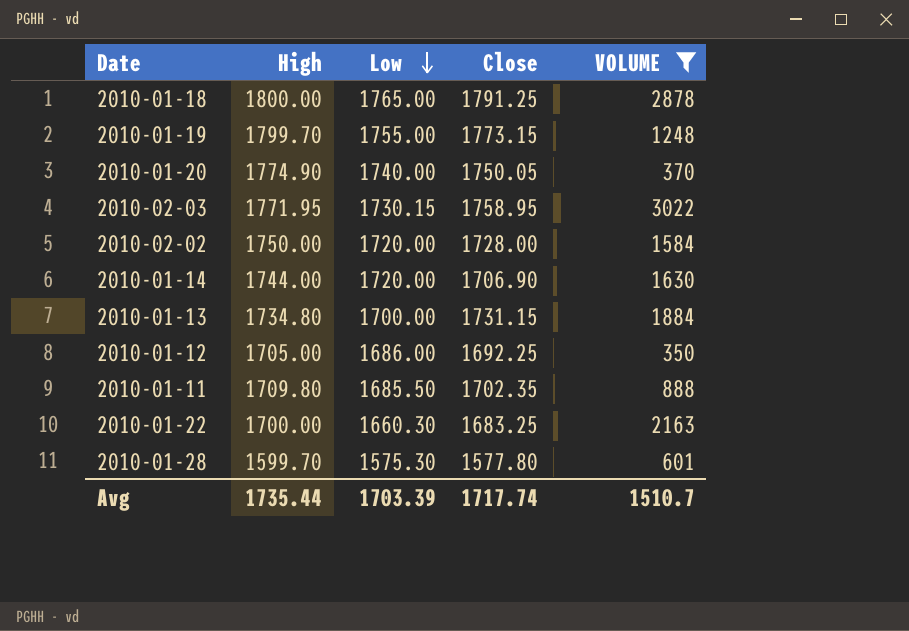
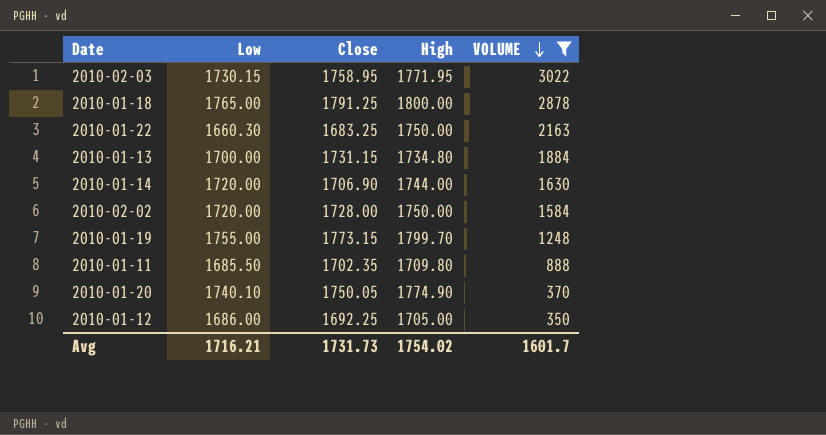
row order: Low descending -> VOLUME descending
column High | position: 2 -> 4
row 2010-01-28: 1599.70 | 1575.30 | 1577.80 | 601 -> none
2010-01-22 | High: 1700.00 -> 1750.00
2010-01-20 | Low: 1740.00 -> 1740.10
Avg | Low: 1703.39 -> 1716.21
Avg | Close: 1717.74 -> 1731.73
Avg | High: 1735.44 -> 1754.02
Avg | VOLUME: 1510.7 -> 1601.7

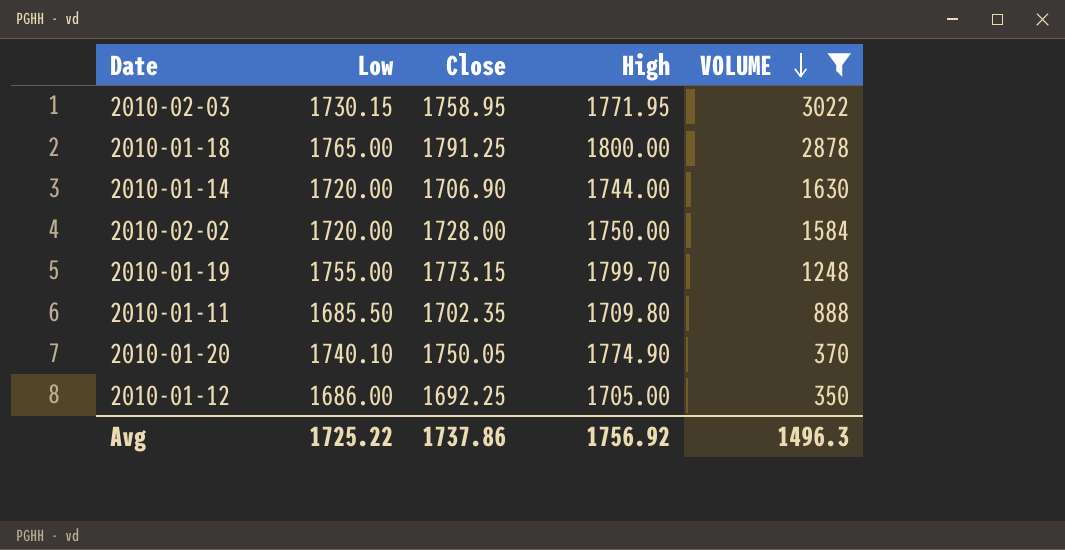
row 2010-01-22: 1660.30 | 1683.25 | 1750.00 | 2163 -> none
row 2010-01-13: 1700.00 | 1731.15 | 1734.80 | 1884 -> none
Avg | Low: 1716.21 -> 1725.22
Avg | Close: 1731.73 -> 1737.86
Avg | High: 1754.02 -> 1756.92
Avg | VOLUME: 1601.7 -> 1496.3

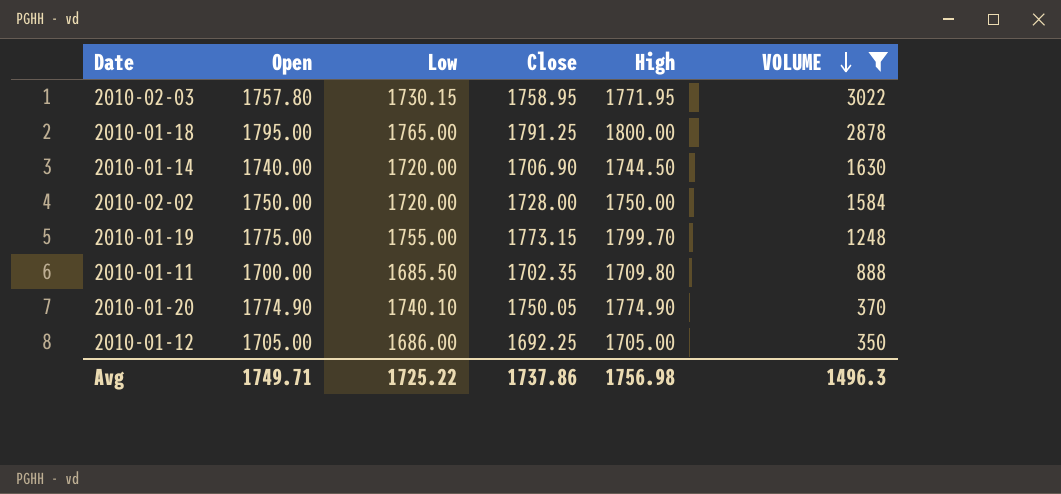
column Open | position: none -> 2
2010-01-14 | High: 1744.00 -> 1744.50
Avg | High: 1756.92 -> 1756.98

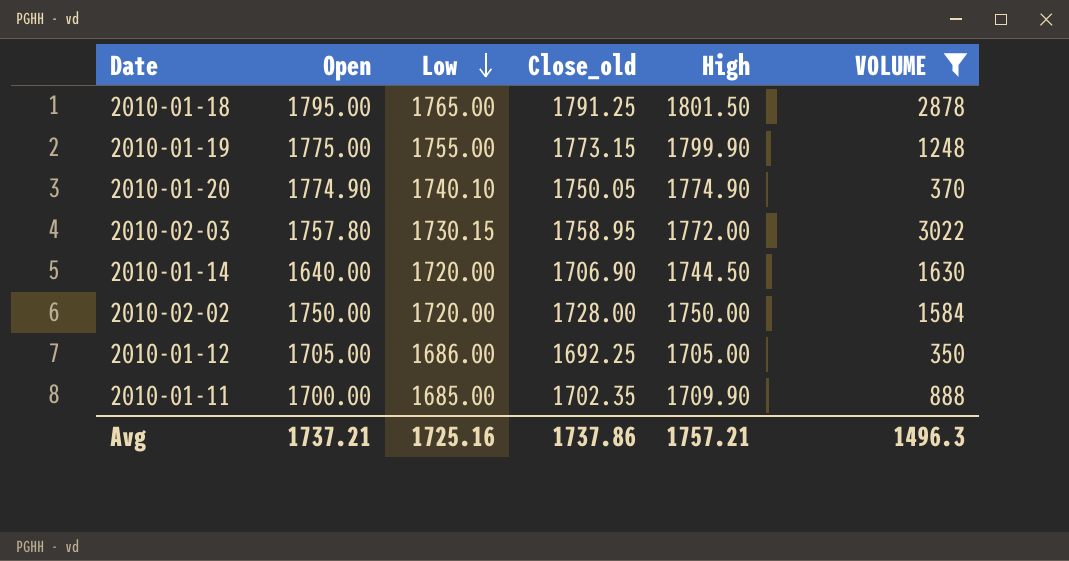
row order: VOLUME descending -> Low descending
column name: Close -> Close_old
2010-01-18 | High: 1800.00 -> 1801.50
2010-01-19 | High: 1799.70 -> 1799.90
2010-02-03 | High: 1771.95 -> 1772.00
2010-01-14 | Open: 1740.00 -> 1640.00
2010-01-11 | Low: 1685.50 -> 1685.00
2010-01-11 | High: 1709.80 -> 1709.90
Avg | Open: 1749.71 -> 1737.21
Avg | Low: 1725.22 -> 1725.16
Avg | High: 1756.98 -> 1757.21

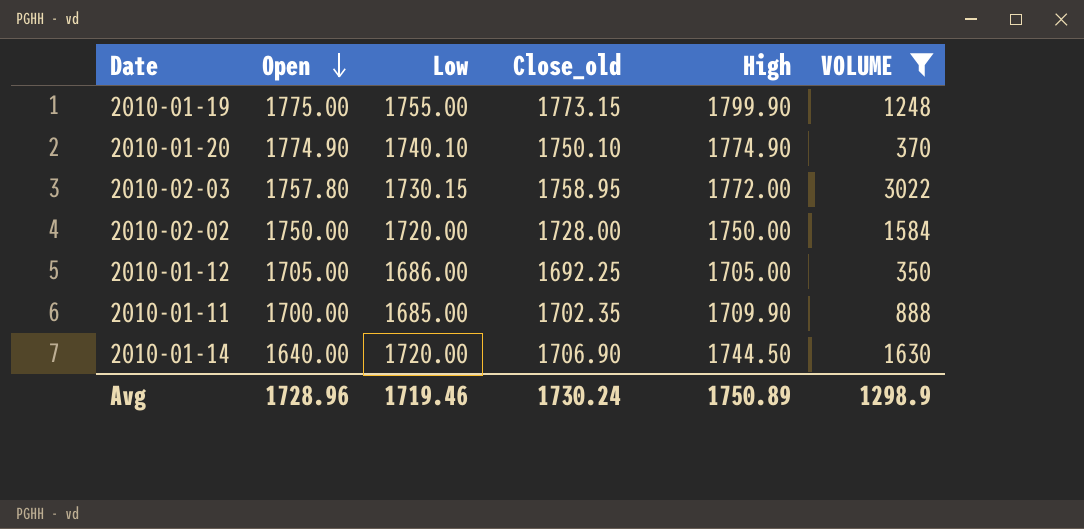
row order: Low descending -> Open descending
row 2010-01-18: 1795.00 | 1765.00 | 1791.25 | 1801.50 | 2878 -> none
2010-01-20 | Close_old: 1750.05 -> 1750.10
Avg | Open: 1737.21 -> 1728.96
Avg | Low: 1725.16 -> 1719.46
Avg | Close_old: 1737.86 -> 1730.24
Avg | High: 1757.21 -> 1750.89
Avg | VOLUME: 1496.3 -> 1298.9

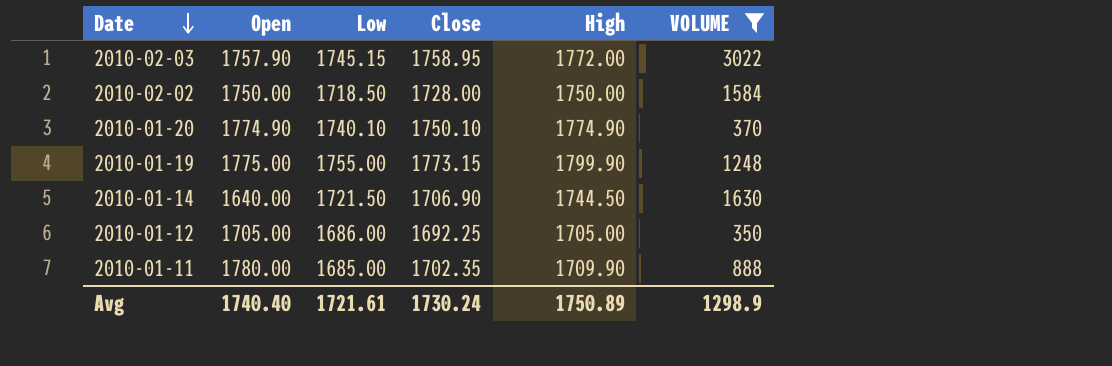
row order: Open descending -> Date descending
column name: Close_old -> Close
2010-02-03 | Open: 1757.80 -> 1757.90
2010-02-03 | Low: 1730.15 -> 1745.15
2010-02-02 | Low: 1720.00 -> 1718.50
2010-01-14 | Low: 1720.00 -> 1721.50
2010-01-11 | Open: 1700.00 -> 1780.00
Avg | Open: 1728.96 -> 1740.40
Avg | Low: 1719.46 -> 1721.61

